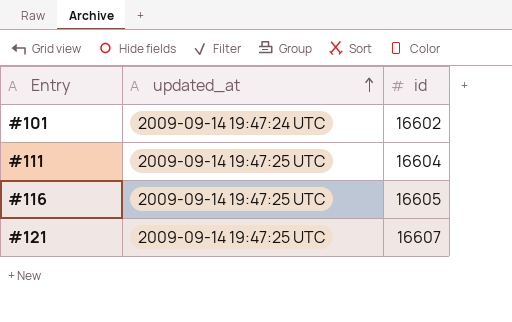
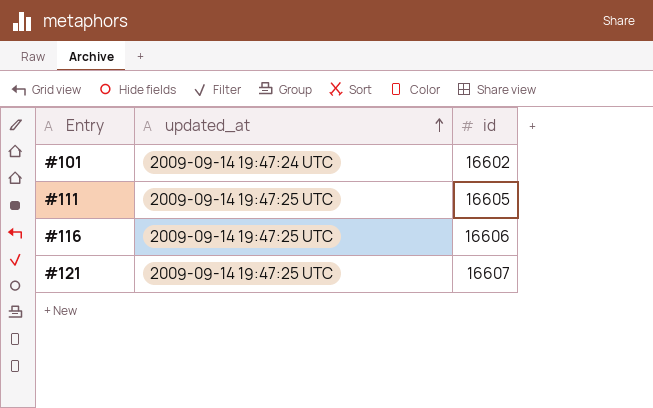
#111 | id: 16604 -> 16605
#116 | id: 16605 -> 16606

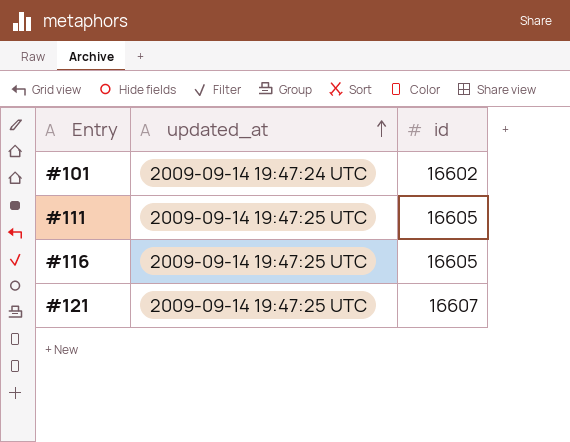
#116 | id: 16606 -> 16605

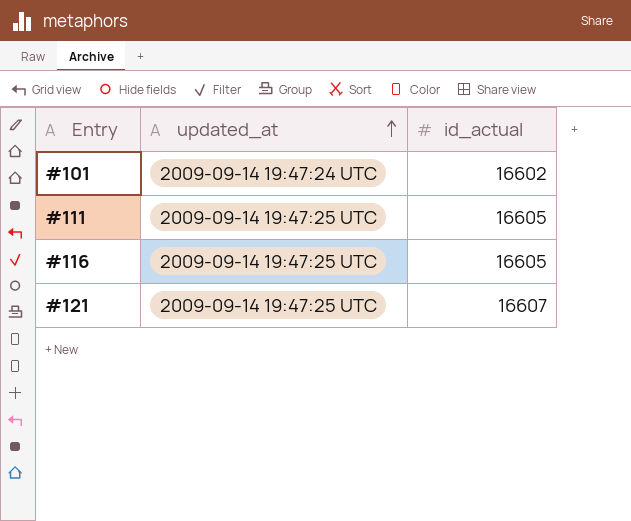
column name: id -> id_actual

